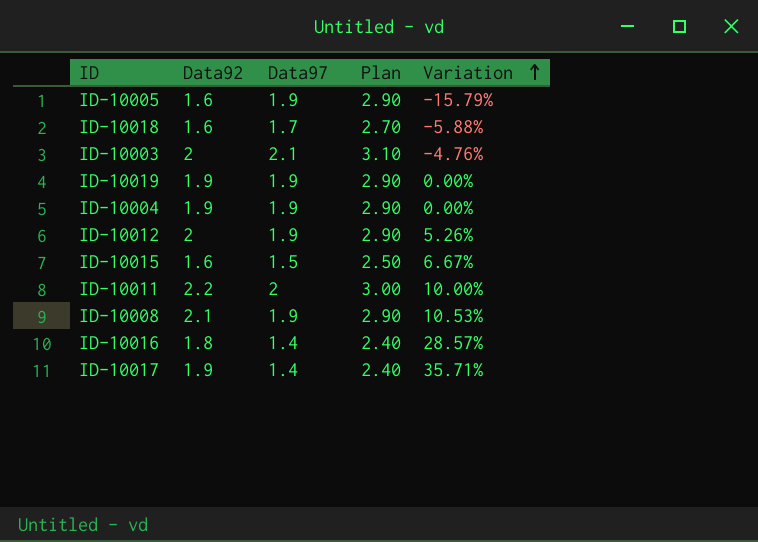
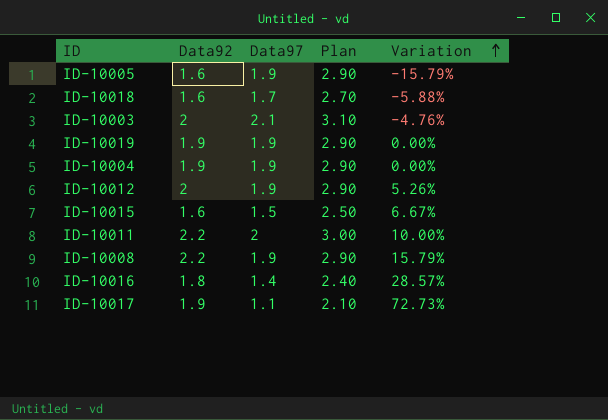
ID-10008 | Data92: 2.1 -> 2.2
ID-10008 | Variation: 10.53% -> 15.79%
ID-10017 | Data97: 1.4 -> 1.1
ID-10017 | Plan: 2.40 -> 2.10
ID-10017 | Variation: 35.71% -> 72.73%

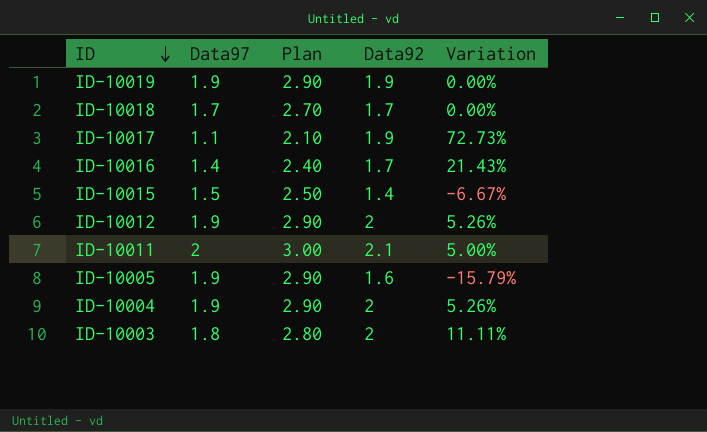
row order: Variation ascending -> ID descending
column Data92 | position: 2 -> 4
row ID-10008: 2.2 | 1.9 | 2.90 | 15.79% -> none
ID-10018 | Data92: 1.6 -> 1.7
ID-10018 | Variation: -5.88% -> 0.00%
ID-10016 | Data92: 1.8 -> 1.7
ID-10016 | Variation: 28.57% -> 21.43%
ID-10015 | Data92: 1.6 -> 1.4
ID-10015 | Variation: 6.67% -> -6.67%
ID-10011 | Data92: 2.2 -> 2.1
ID-10011 | Variation: 10.00% -> 5.00%
ID-10004 | Data92: 1.9 -> 2
ID-10004 | Variation: 0.00% -> 5.26%
ID-10003 | Data97: 2.1 -> 1.8
ID-10003 | Plan: 3.10 -> 2.80
ID-10003 | Variation: -4.76% -> 11.11%

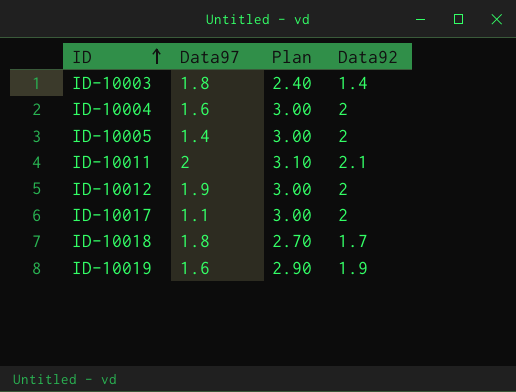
row order: ID descending -> ID ascending
column Variation | formula: ([Data92] - [Data97]) / [Data97] -> none
column Plan | formula: [Data97] + 1 -> [Data92] + 1
row ID-10016: 1.4 | 2.40 | 1.7 | 21.43% -> none
row ID-10015: 1.5 | 2.50 | 1.4 | -6.67% -> none
ID-10003 | Data92: 2 -> 1.4
ID-10004 | Data97: 1.9 -> 1.6
ID-10005 | Data97: 1.9 -> 1.4
ID-10005 | Data92: 1.6 -> 2
ID-10017 | Data92: 1.9 -> 2
ID-10018 | Data97: 1.7 -> 1.8
ID-10019 | Data97: 1.9 -> 1.6

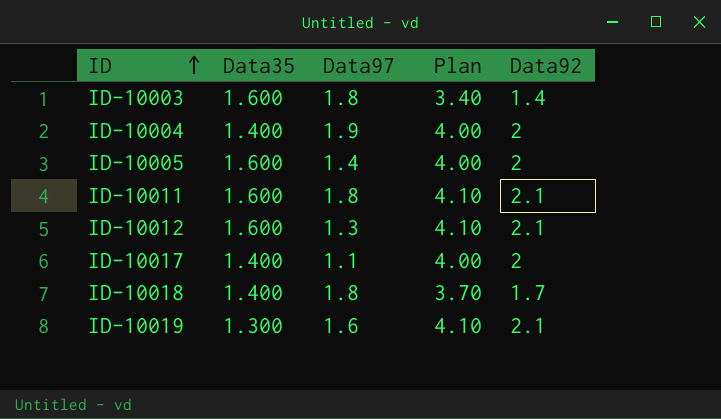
column Data35 | position: none -> 2
column Plan | formula: [Data92] + 1 -> [Data92] + 2
ID-10004 | Data97: 1.6 -> 1.9
ID-10011 | Data97: 2 -> 1.8
ID-10012 | Data97: 1.9 -> 1.3
ID-10012 | Data92: 2 -> 2.1
ID-10019 | Data92: 1.9 -> 2.1

